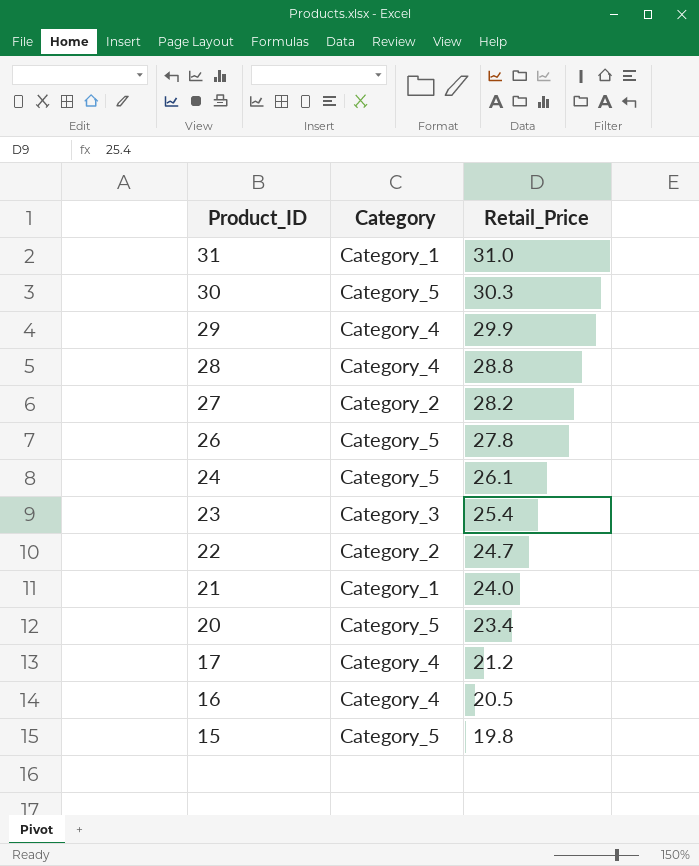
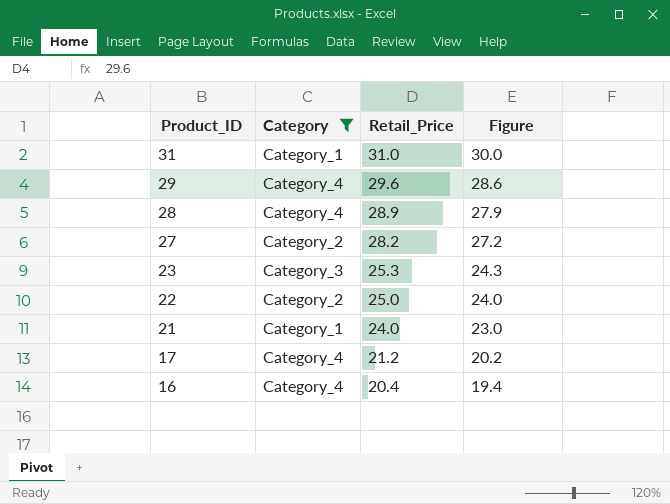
filter: none -> Category != Category_5
column Figure | formula: none -> [Retail_Price] - 1
29 | Retail_Price: 29.9 -> 29.6
28 | Retail_Price: 28.8 -> 28.9
23 | Retail_Price: 25.4 -> 25.3
22 | Retail_Price: 24.7 -> 25.0
16 | Retail_Price: 20.5 -> 20.4

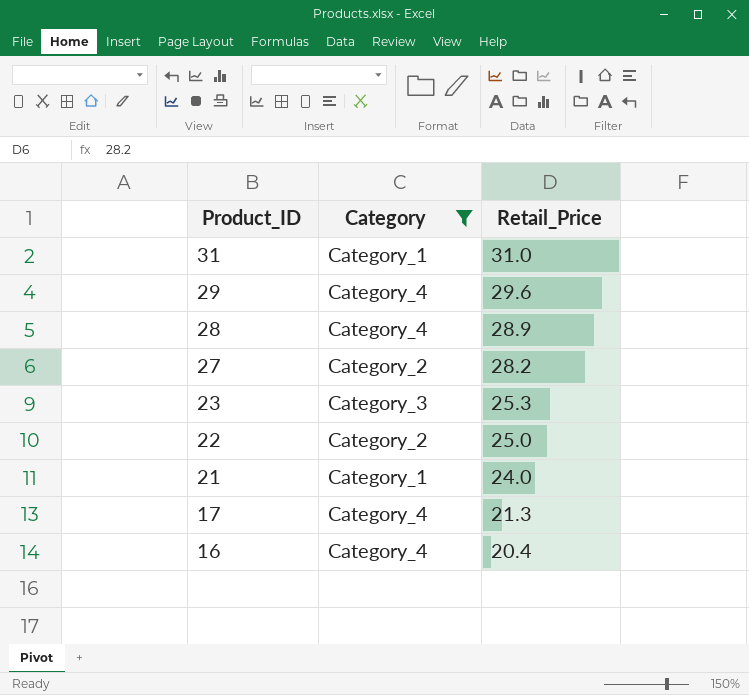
column Figure | formula: [Retail_Price] - 1 -> none
17 | Retail_Price: 21.2 -> 21.3

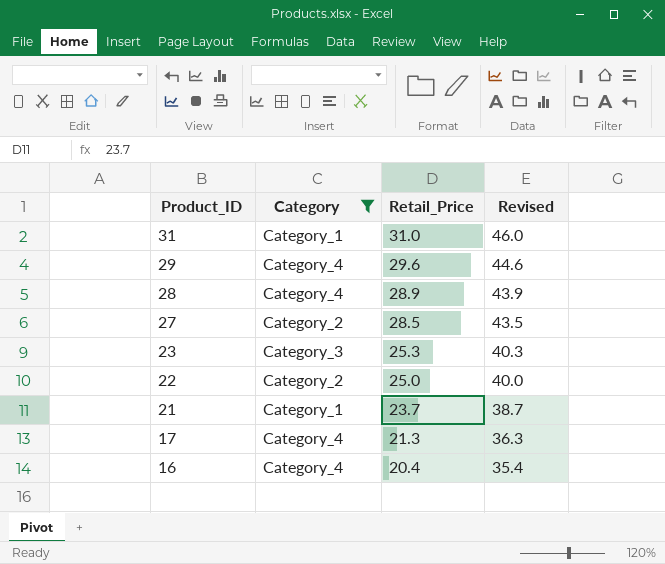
column Revised | formula: none -> [Retail_Price] + 15
27 | Retail_Price: 28.2 -> 28.5
21 | Retail_Price: 24.0 -> 23.7

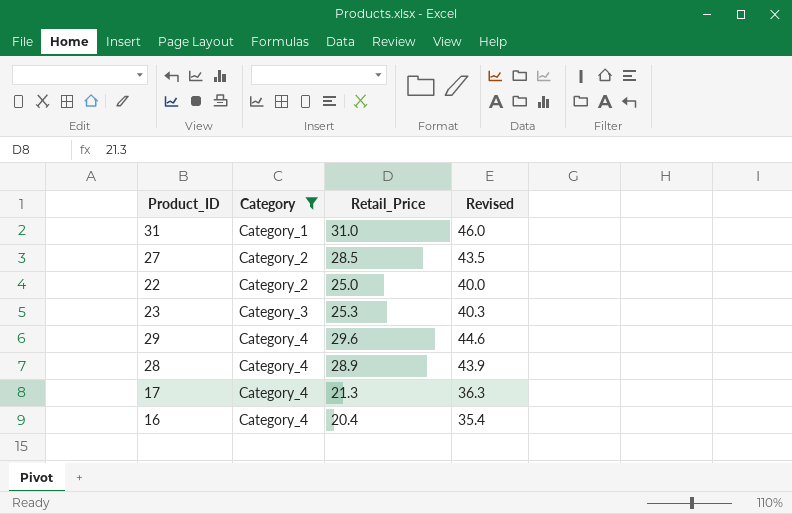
row order: Product_ID descending -> Category ascending
row 21: Category_1 | 23.7 | 38.7 -> none

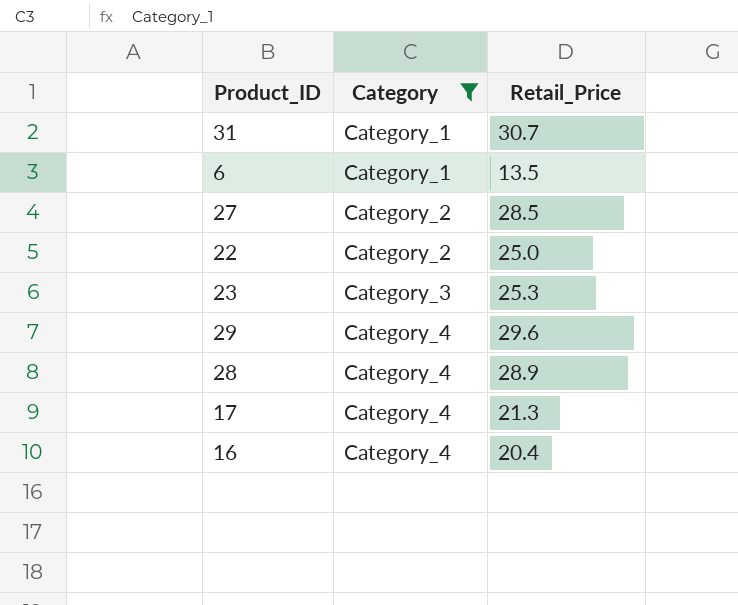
column Revised | formula: [Retail_Price] + 15 -> none
31 | Retail_Price: 31.0 -> 30.7
row 6: none -> Category_1 | 13.5

